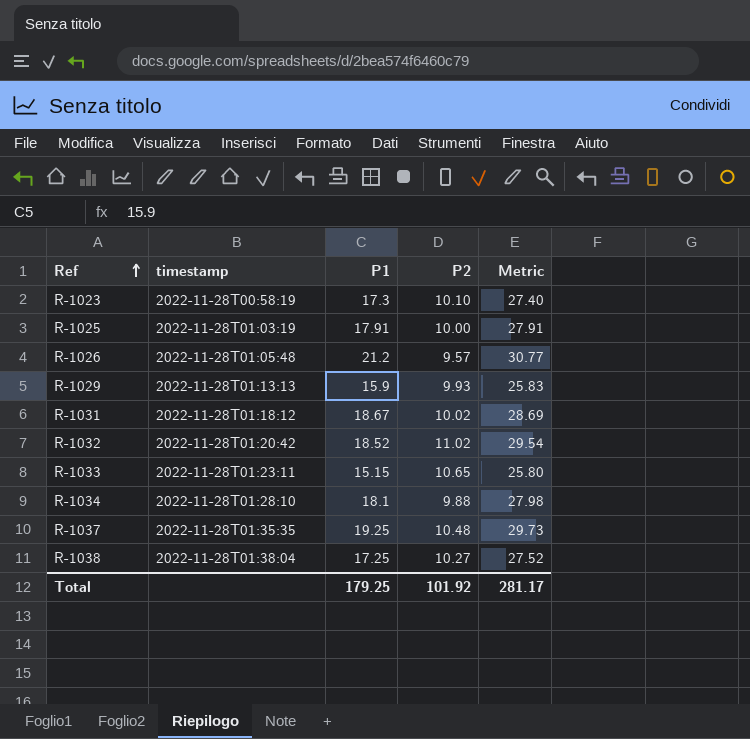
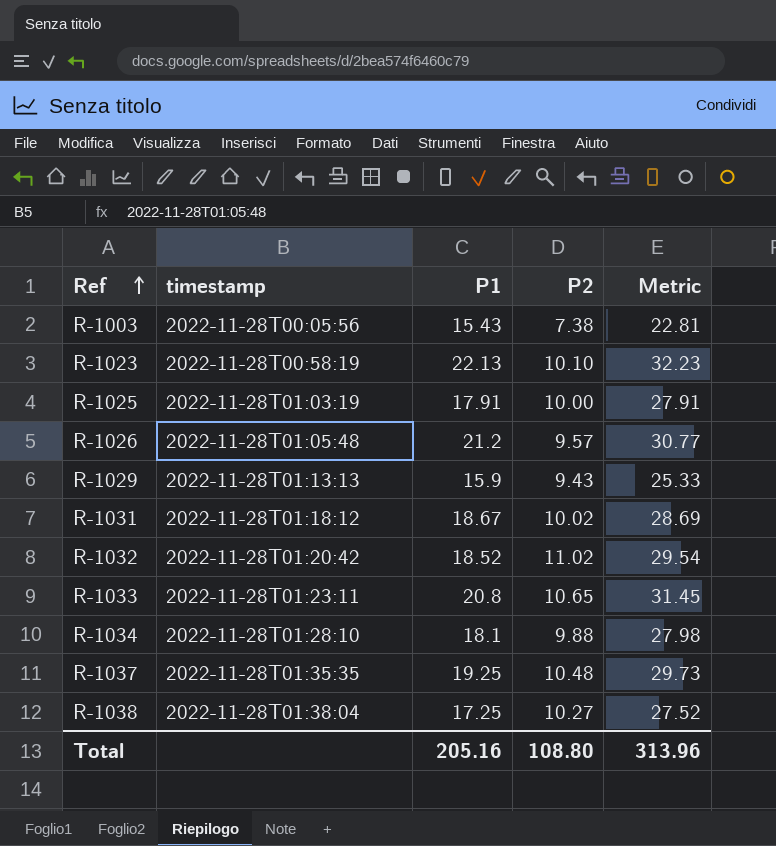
row R-1003: none -> 2022-11-28T00:05:56 | 15.43 | 7.38 | 22.81
R-1023 | P1: 17.3 -> 22.13
R-1023 | Metric: 27.40 -> 32.23
R-1029 | P2: 9.93 -> 9.43
R-1029 | Metric: 25.83 -> 25.33
R-1033 | P1: 15.15 -> 20.8
R-1033 | Metric: 25.80 -> 31.45
Total | P1: 179.25 -> 205.16
Total | P2: 101.92 -> 108.80
Total | Metric: 281.17 -> 313.96

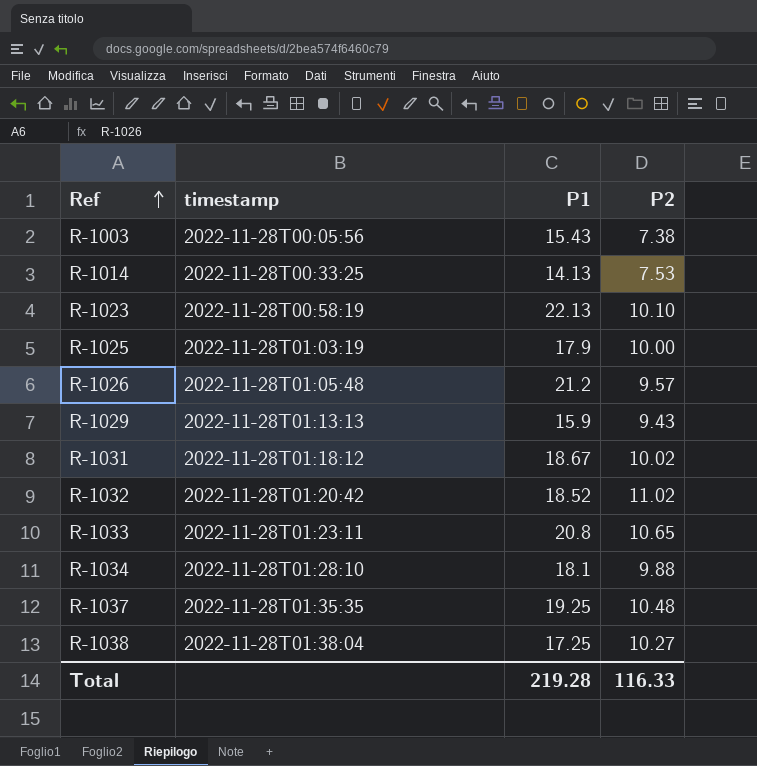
column Metric | formula: [P1] + [P2] -> none
row R-1014: none -> 2022-11-28T00:33:25 | 14.13 | 7.53
R-1025 | P1: 17.91 -> 17.9
Total | P1: 205.16 -> 219.28
Total | P2: 108.80 -> 116.33

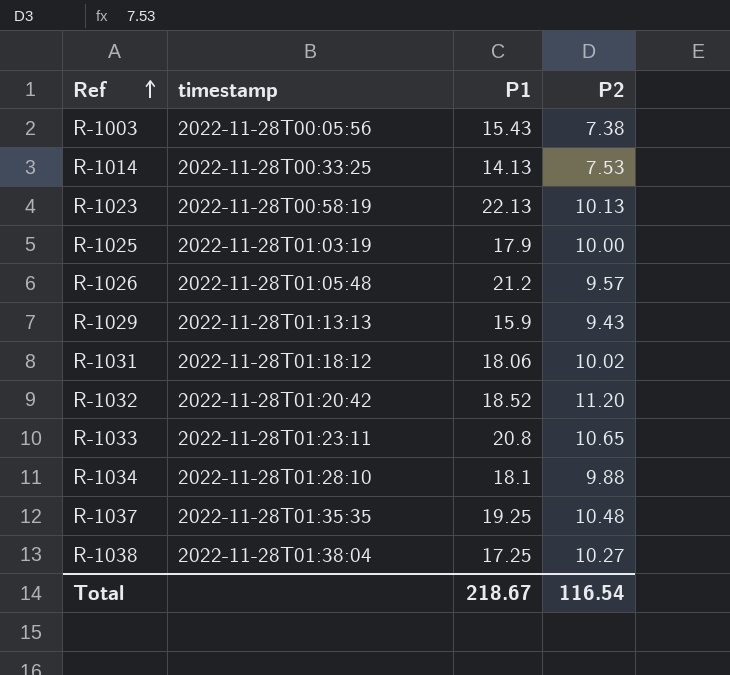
R-1023 | P2: 10.10 -> 10.13
R-1031 | P1: 18.67 -> 18.06
R-1032 | P2: 11.02 -> 11.20
Total | P1: 219.28 -> 218.67
Total | P2: 116.33 -> 116.54

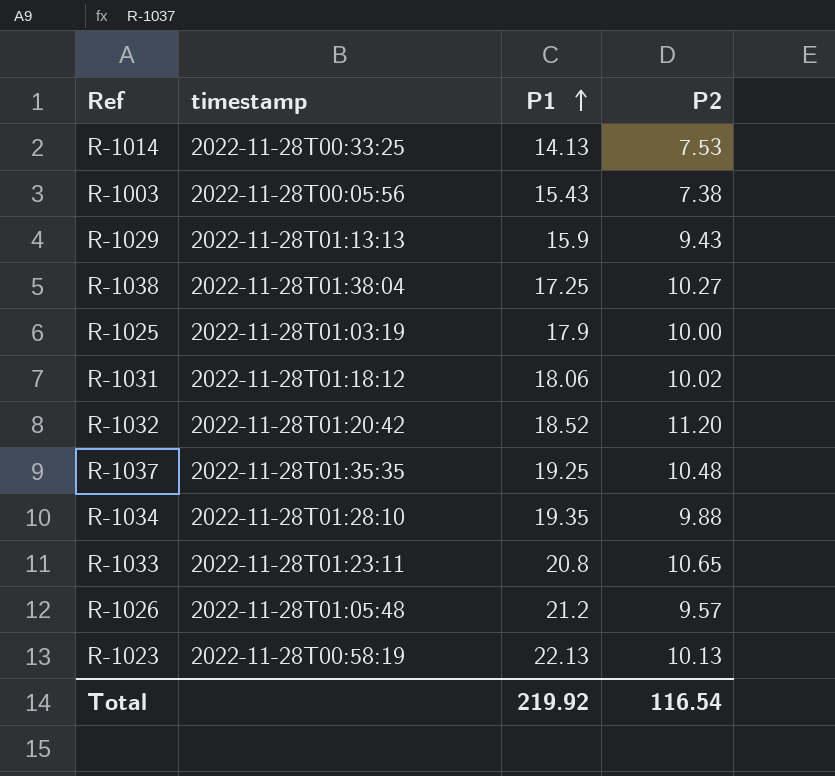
row order: Ref ascending -> P1 ascending
R-1034 | P1: 18.1 -> 19.35
Total | P1: 218.67 -> 219.92

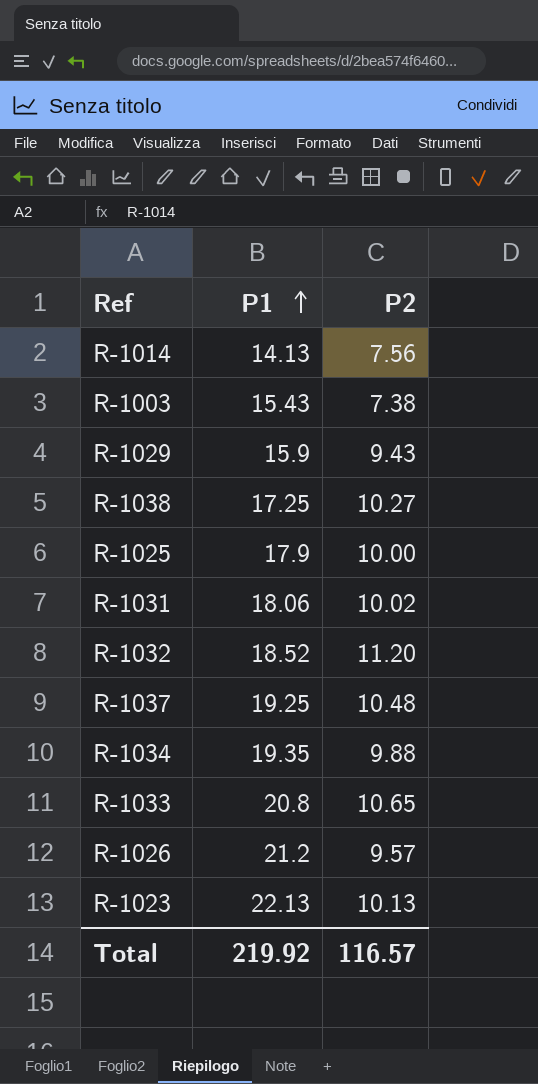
column timestamp | position: 2 -> none
R-1014 | P2: 7.53 -> 7.56
Total | P2: 116.54 -> 116.57

